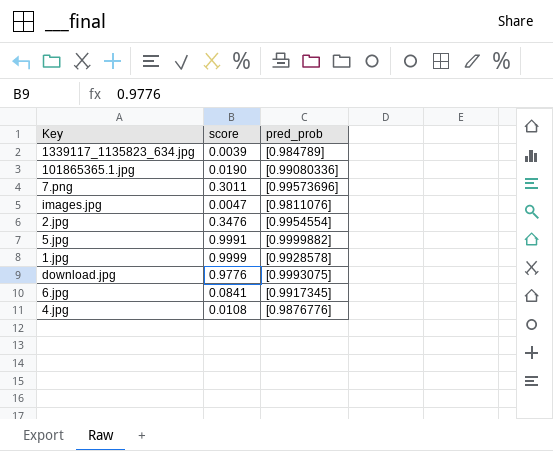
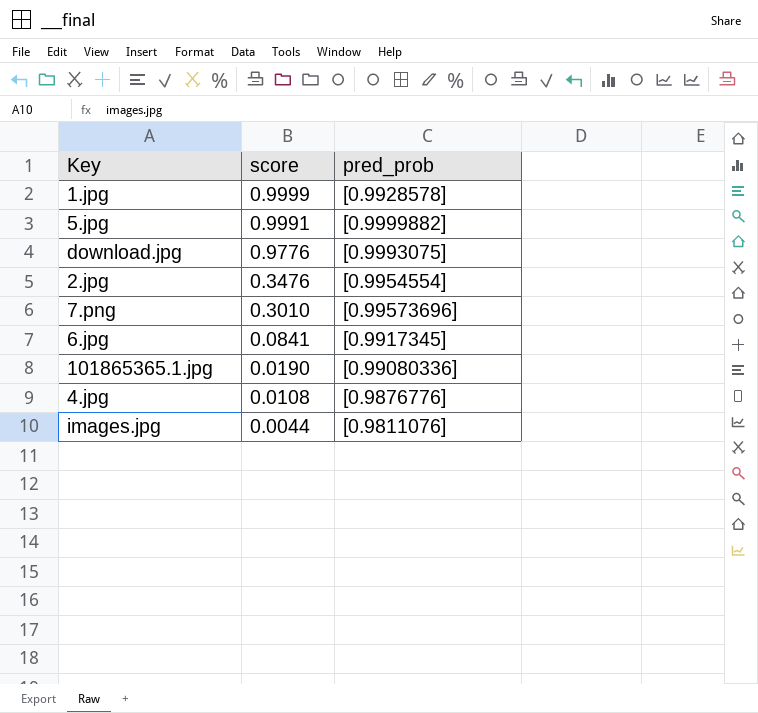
row order: none -> score descending
row 1339117_1135823_634.jpg: 0.0039 | [0.984789] -> none
7.png | score: 0.3011 -> 0.3010
images.jpg | score: 0.0047 -> 0.0044

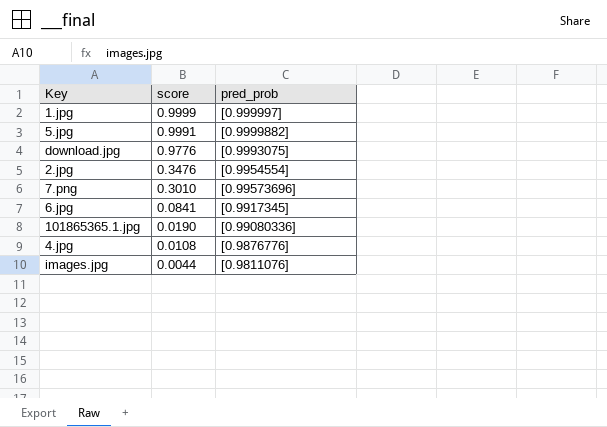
1.jpg | pred_prob: [0.9928578] -> [0.999997]

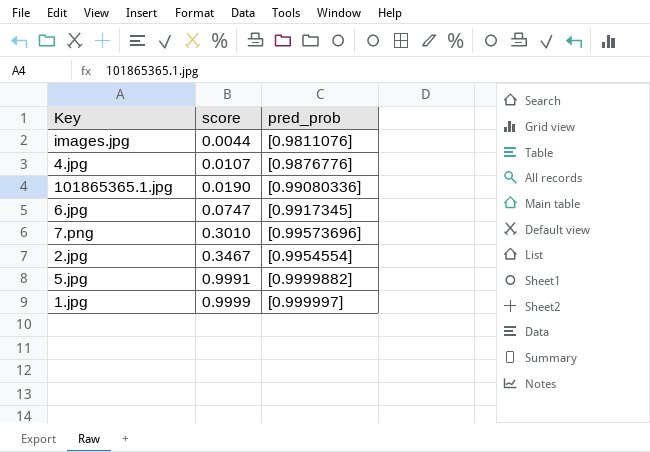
row order: score descending -> score ascending
row download.jpg: 0.9776 | [0.9993075] -> none
4.jpg | score: 0.0108 -> 0.0107
6.jpg | score: 0.0841 -> 0.0747
2.jpg | score: 0.3476 -> 0.3467

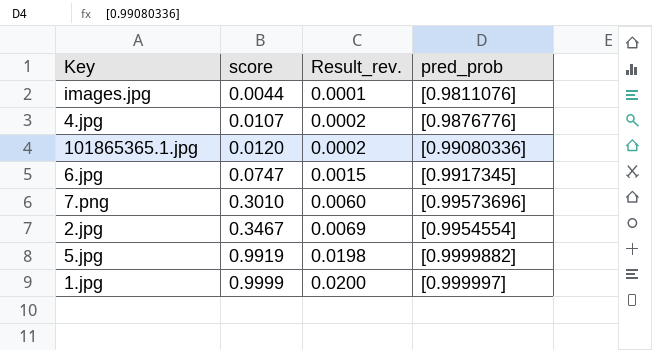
column Result_rev. | formula: none -> [score] * 0.02
101865365.1.jpg | score: 0.0190 -> 0.0120
5.jpg | score: 0.9991 -> 0.9919

